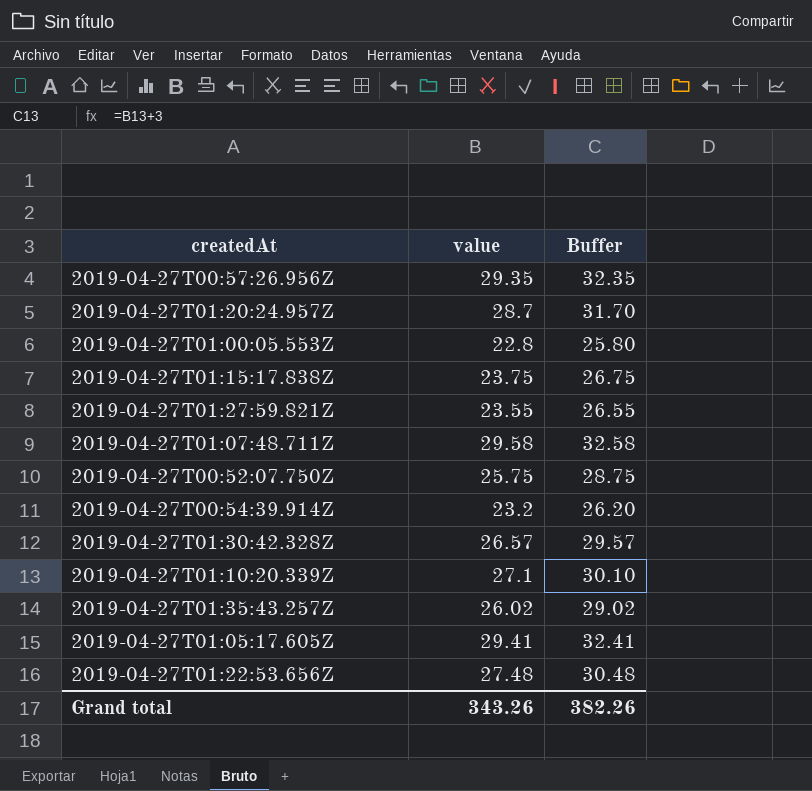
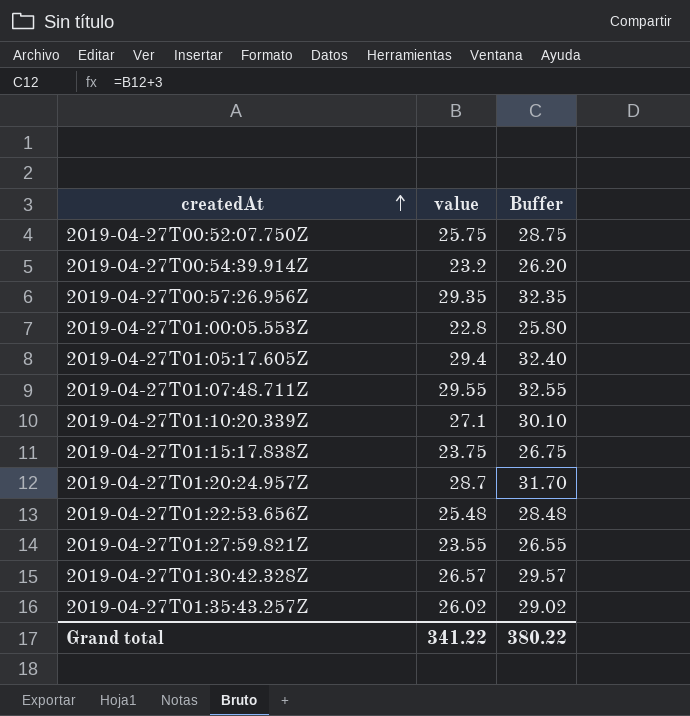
row order: none -> createdAt ascending
2019-04-27T01:05:17.605Z | value: 29.41 -> 29.4
2019-04-27T01:05:17.605Z | Buffer: 32.41 -> 32.40
2019-04-27T01:07:48.711Z | value: 29.58 -> 29.55
2019-04-27T01:07:48.711Z | Buffer: 32.58 -> 32.55
2019-04-27T01:22:53.656Z | value: 27.48 -> 25.48
2019-04-27T01:22:53.656Z | Buffer: 30.48 -> 28.48
Grand total | value: 343.26 -> 341.22
Grand total | Buffer: 382.26 -> 380.22

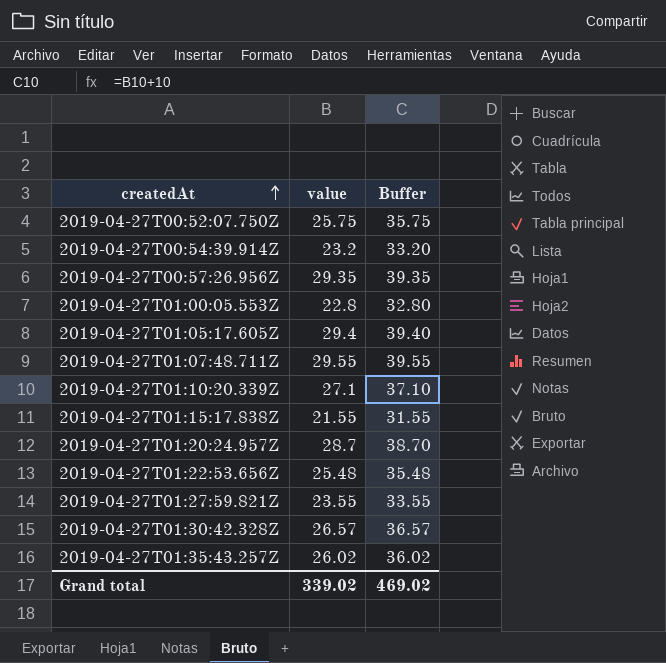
column Buffer | formula: [value] + 3 -> [value] + 10
2019-04-27T01:15:17.838Z | value: 23.75 -> 21.55
Grand total | value: 341.22 -> 339.02
Grand total | Buffer: 380.22 -> 469.02

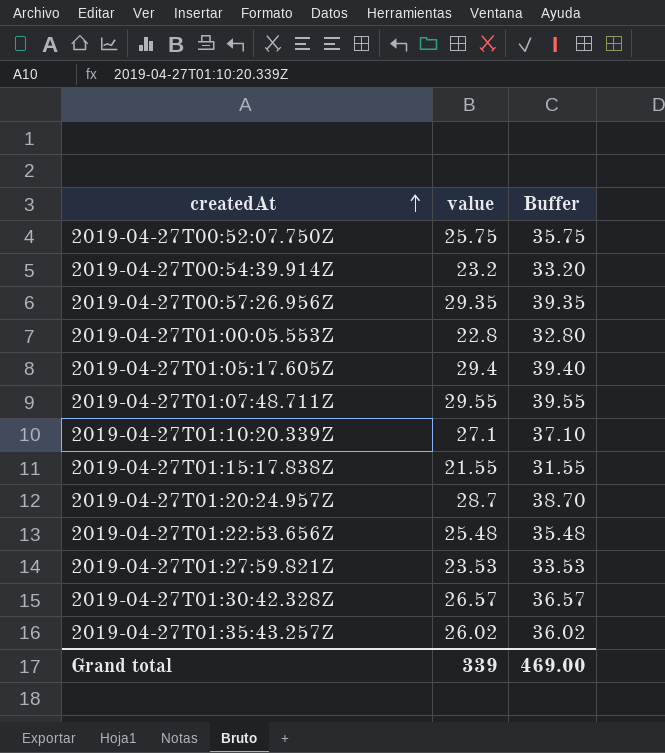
2019-04-27T01:27:59.821Z | value: 23.55 -> 23.53
2019-04-27T01:27:59.821Z | Buffer: 33.55 -> 33.53
Grand total | value: 339.02 -> 339
Grand total | Buffer: 469.02 -> 469.00

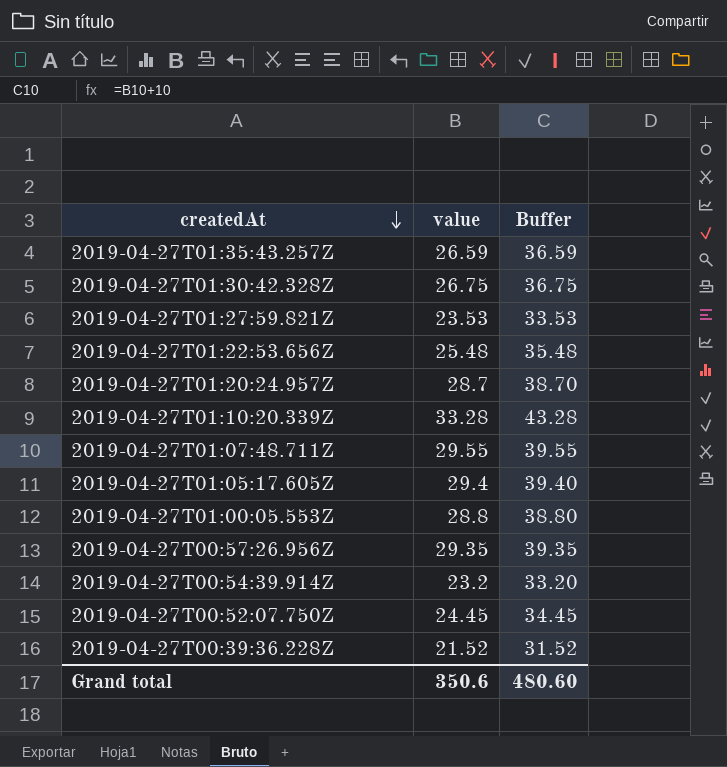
row order: createdAt ascending -> createdAt descending
row 2019-04-27T01:15:17.838Z: 21.55 | 31.55 -> none
2019-04-27T01:35:43.257Z | value: 26.02 -> 26.59
2019-04-27T01:35:43.257Z | Buffer: 36.02 -> 36.59
2019-04-27T01:30:42.328Z | value: 26.57 -> 26.75
2019-04-27T01:30:42.328Z | Buffer: 36.57 -> 36.75
2019-04-27T01:10:20.339Z | value: 27.1 -> 33.28
2019-04-27T01:10:20.339Z | Buffer: 37.10 -> 43.28
2019-04-27T01:00:05.553Z | value: 22.8 -> 28.8
2019-04-27T01:00:05.553Z | Buffer: 32.80 -> 38.80
2019-04-27T00:52:07.750Z | value: 25.75 -> 24.45
2019-04-27T00:52:07.750Z | Buffer: 35.75 -> 34.45
row 2019-04-27T00:39:36.228Z: none -> 21.52 | 31.52
Grand total | value: 339 -> 350.6
Grand total | Buffer: 469.00 -> 480.60

